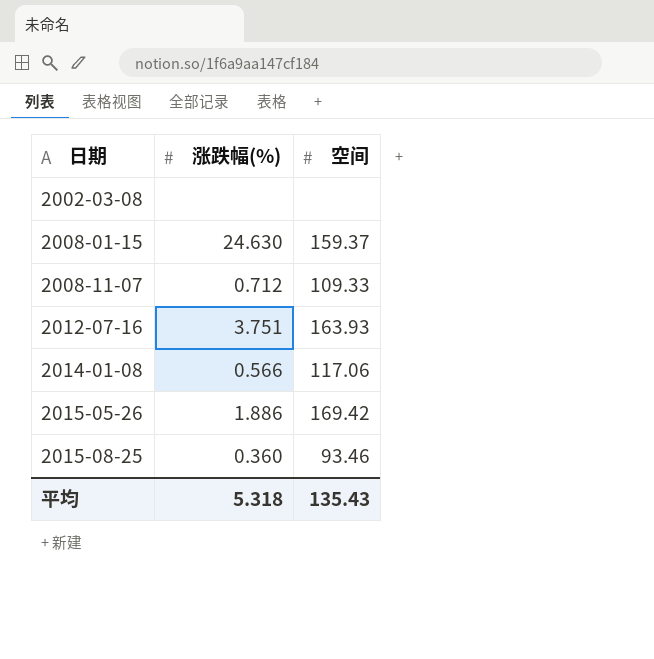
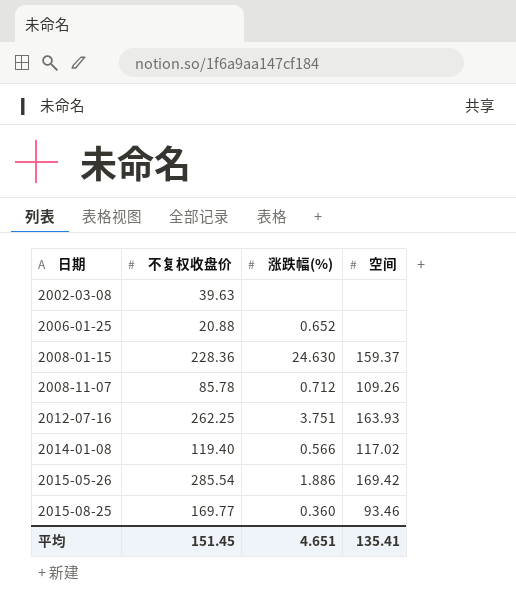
column 不复权收盘价 | position: none -> 2
row 2006-01-25: none -> 20.88 | 0.652 | none
2008-11-07 | 空间: 109.33 -> 109.26
2014-01-08 | 空间: 117.06 -> 117.02
平均 | 涨跌幅(%): 5.318 -> 4.651
平均 | 空间: 135.43 -> 135.41

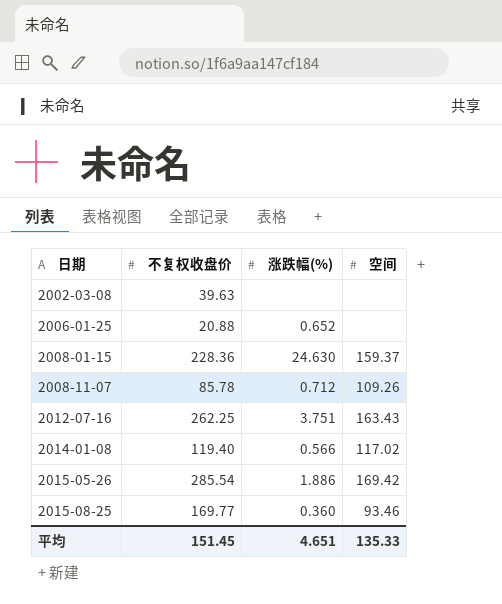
2012-07-16 | 空间: 163.93 -> 163.43
平均 | 空间: 135.41 -> 135.33

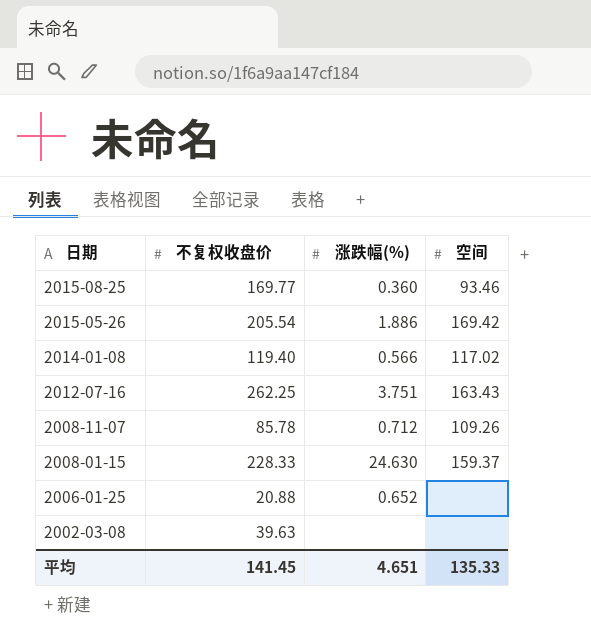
row order: 日期 ascending -> 日期 descending
2015-05-26 | 不复权收盘价: 285.54 -> 205.54
2008-01-15 | 不复权收盘价: 228.36 -> 228.33
平均 | 不复权收盘价: 151.45 -> 141.45

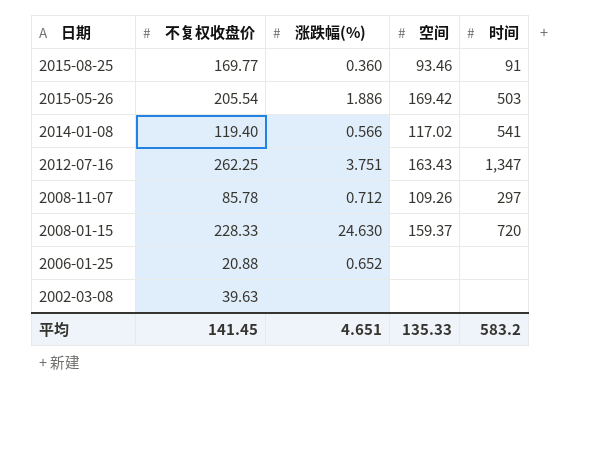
column 时间 | position: none -> 5

